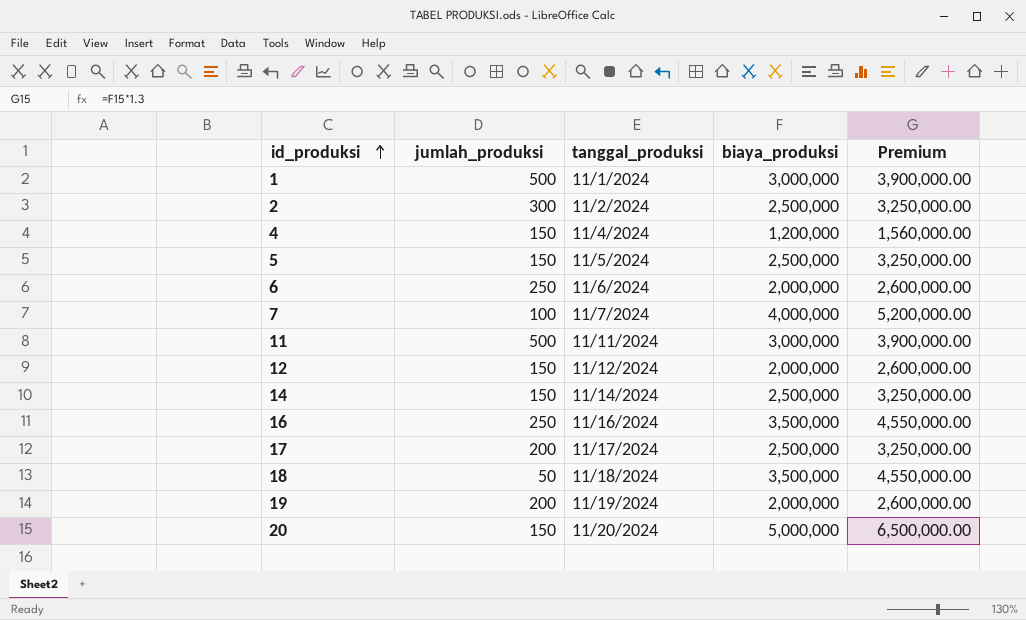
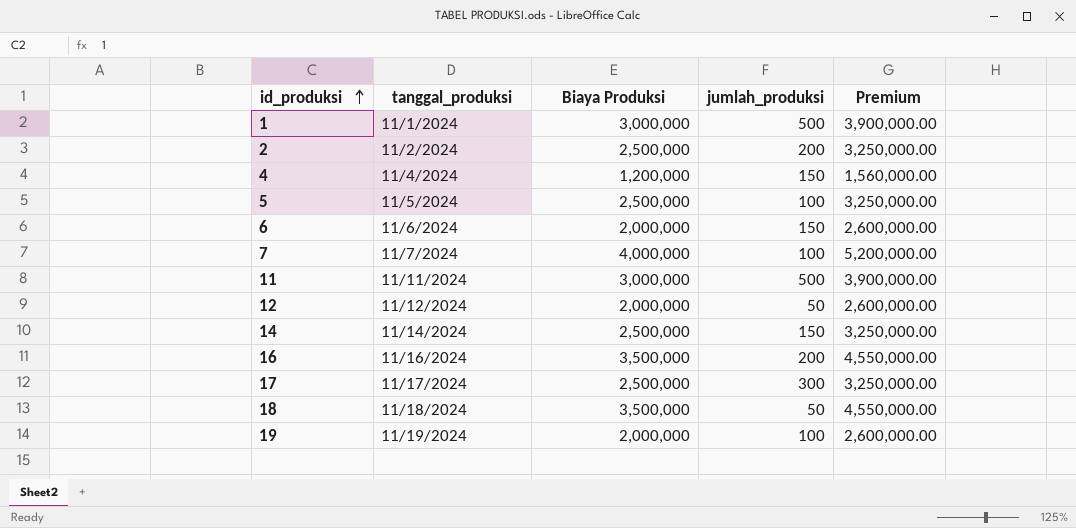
column name: biaya_produksi -> Biaya Produksi
column jumlah_produksi | position: 2 -> 4
row 20: 150 | 11/20/2024 | 5,000,000 | 6,500,000.00 -> none
2 | jumlah_produksi: 300 -> 200
5 | jumlah_produksi: 150 -> 100
6 | jumlah_produksi: 250 -> 150
12 | jumlah_produksi: 150 -> 50
16 | jumlah_produksi: 250 -> 200
17 | jumlah_produksi: 200 -> 300
19 | jumlah_produksi: 200 -> 100

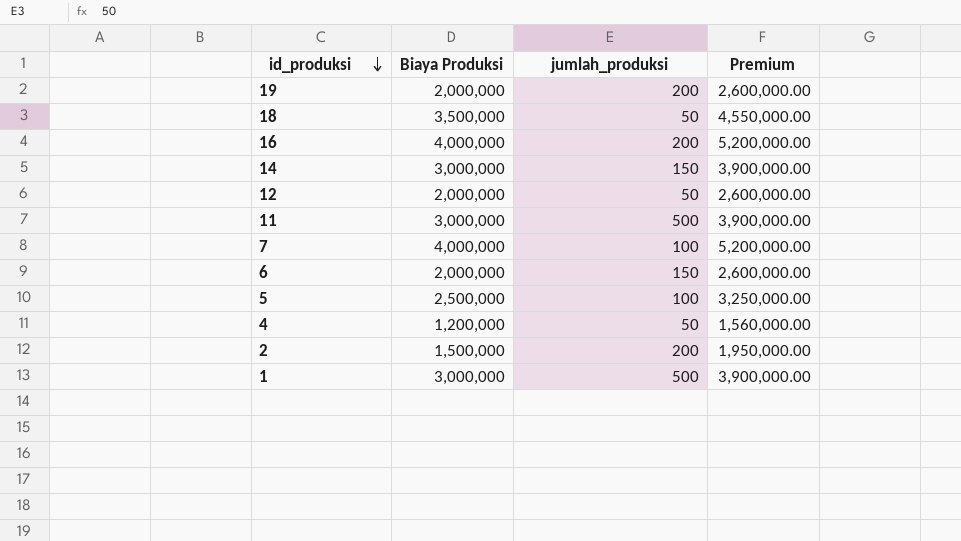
row order: id_produksi ascending -> id_produksi descending
column tanggal_produksi | position: 2 -> none
row 17: 11/17/2024 | 2,500,000 | 300 | 3,250,000.00 -> none
19 | jumlah_produksi: 100 -> 200
16 | Biaya Produksi: 3,500,000 -> 4,000,000
16 | Premium: 4,550,000.00 -> 5,200,000.00
14 | Biaya Produksi: 2,500,000 -> 3,000,000
14 | Premium: 3,250,000.00 -> 3,900,000.00
4 | jumlah_produksi: 150 -> 50
2 | Biaya Produksi: 2,500,000 -> 1,500,000
2 | Premium: 3,250,000.00 -> 1,950,000.00

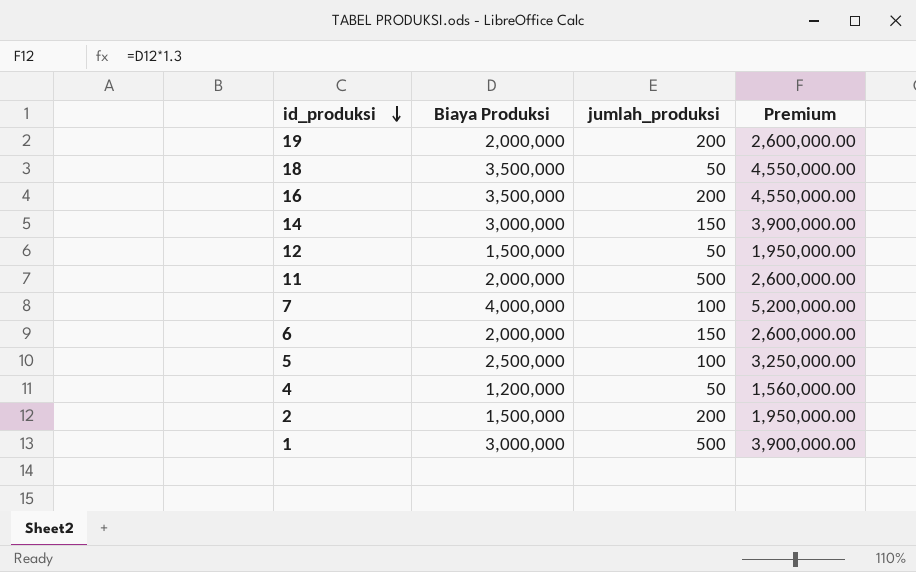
16 | Biaya Produksi: 4,000,000 -> 3,500,000
16 | Premium: 5,200,000.00 -> 4,550,000.00
12 | Biaya Produksi: 2,000,000 -> 1,500,000
12 | Premium: 2,600,000.00 -> 1,950,000.00
11 | Biaya Produksi: 3,000,000 -> 2,000,000
11 | Premium: 3,900,000.00 -> 2,600,000.00

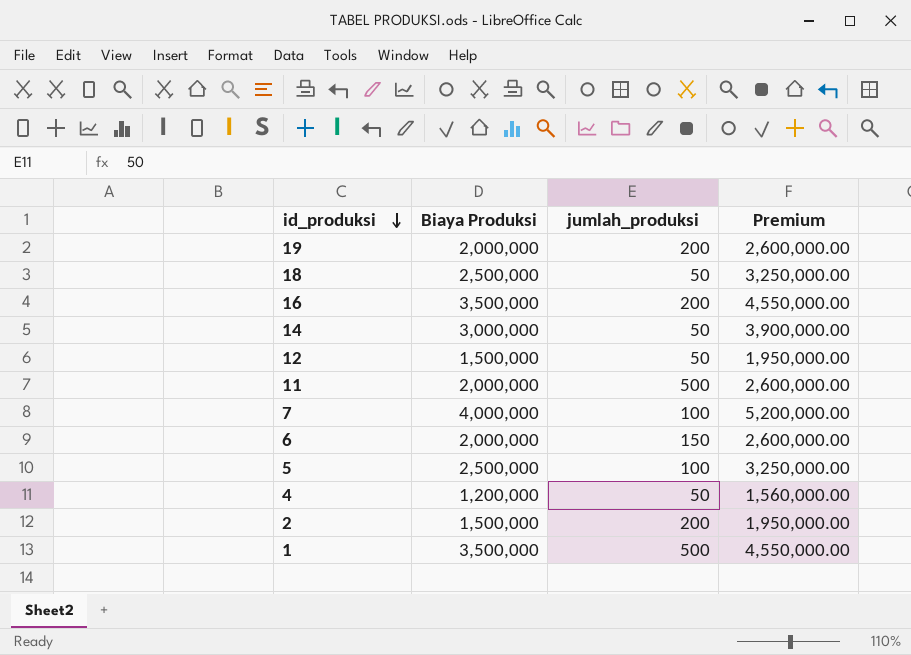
18 | Biaya Produksi: 3,500,000 -> 2,500,000
18 | Premium: 4,550,000.00 -> 3,250,000.00
14 | jumlah_produksi: 150 -> 50
1 | Biaya Produksi: 3,000,000 -> 3,500,000
1 | Premium: 3,900,000.00 -> 4,550,000.00

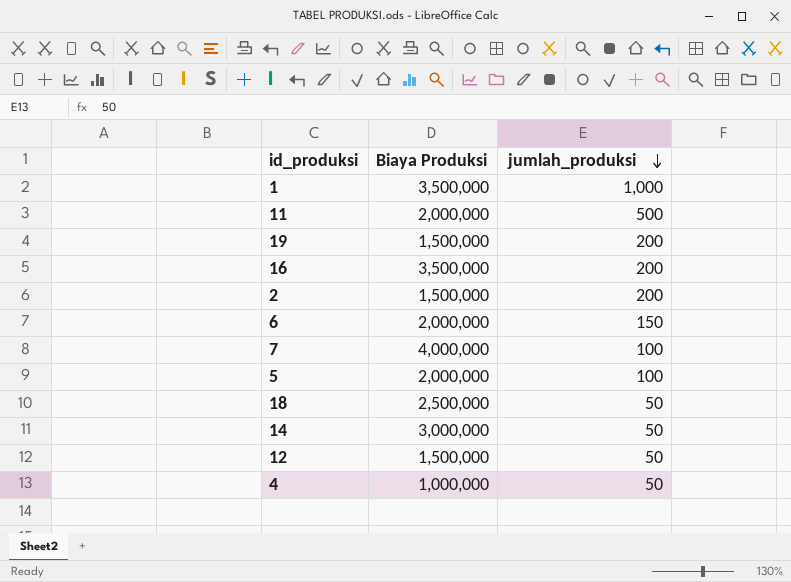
row order: id_produksi descending -> jumlah_produksi descending
column Premium | formula: [Biaya Produksi] * 1.3 -> none
1 | jumlah_produksi: 500 -> 1,000
19 | Biaya Produksi: 2,000,000 -> 1,500,000
5 | Biaya Produksi: 2,500,000 -> 2,000,000
4 | Biaya Produksi: 1,200,000 -> 1,000,000

